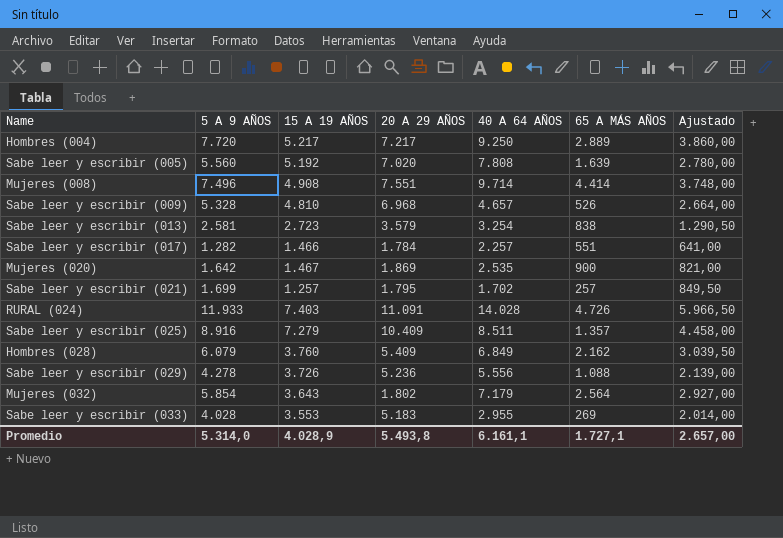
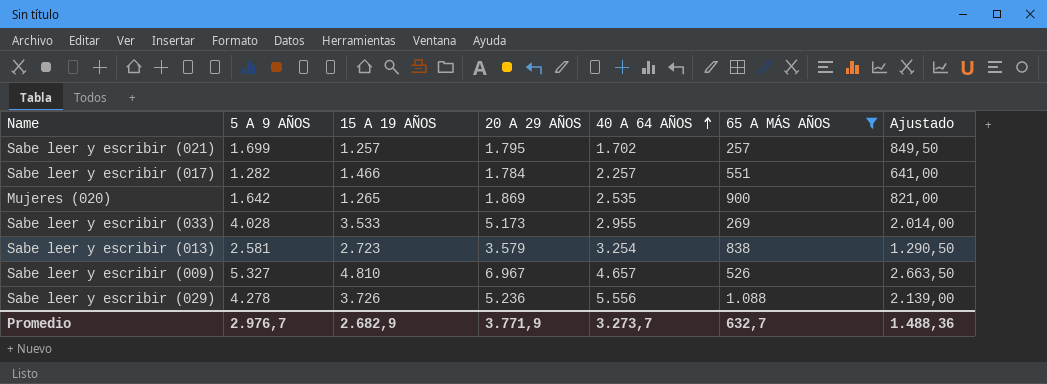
filter: none -> 65 A MÁS AÑOS <= 1.088
row order: none -> 40 A 64 AÑOS ascending
Mujeres (020) | 15 A 19 AÑOS: 1.467 -> 1.265
Sabe leer y escribir (033) | 15 A 19 AÑOS: 3.553 -> 3.533
Sabe leer y escribir (033) | 20 A 29 AÑOS: 5.183 -> 5.173
Sabe leer y escribir (009) | 5 A 9 AÑOS: 5.328 -> 5.327
Sabe leer y escribir (009) | 20 A 29 AÑOS: 6.968 -> 6.967
Sabe leer y escribir (009) | Ajustado: 2.664,00 -> 2.663,50
Promedio | 5 A 9 AÑOS: 5.314,0 -> 2.976,7
Promedio | 15 A 19 AÑOS: 4.028,9 -> 2.682,9
Promedio | 20 A 29 AÑOS: 5.493,8 -> 3.771,9
Promedio | 40 A 64 AÑOS: 6.161,1 -> 3.273,7
Promedio | 65 A MÁS AÑOS: 1.727,1 -> 632,7
Promedio | Ajustado: 2.657,00 -> 1.488,36

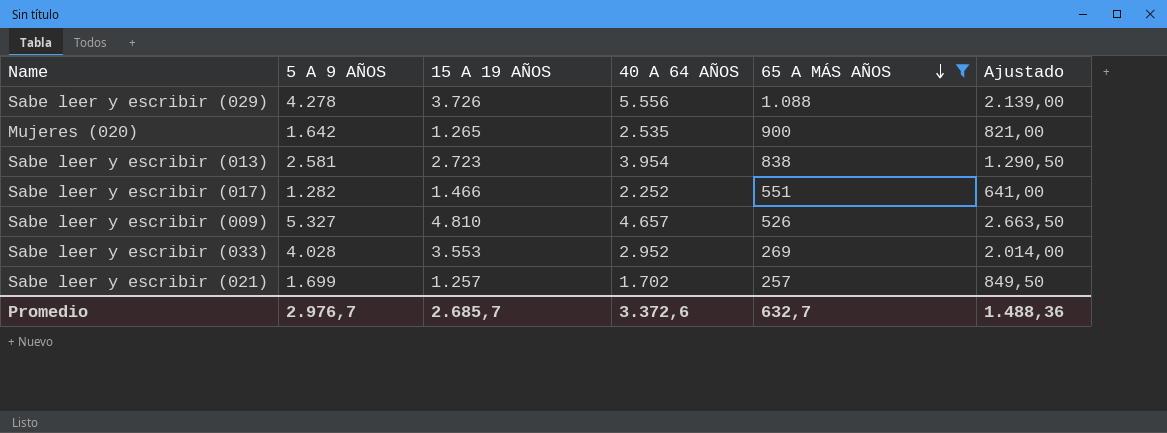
row order: 40 A 64 AÑOS ascending -> 65 A MÁS AÑOS descending
column 20 A 29 AÑOS | position: 4 -> none
Sabe leer y escribir (013) | 40 A 64 AÑOS: 3.254 -> 3.954
Sabe leer y escribir (017) | 40 A 64 AÑOS: 2.257 -> 2.252
Sabe leer y escribir (033) | 15 A 19 AÑOS: 3.533 -> 3.553
Sabe leer y escribir (033) | 40 A 64 AÑOS: 2.955 -> 2.952
Promedio | 15 A 19 AÑOS: 2.682,9 -> 2.685,7
Promedio | 40 A 64 AÑOS: 3.273,7 -> 3.372,6

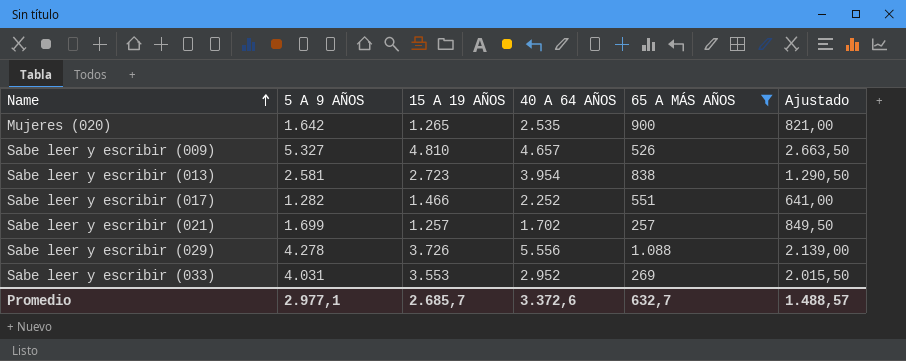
row order: 65 A MÁS AÑOS descending -> Name ascending
Sabe leer y escribir (033) | 5 A 9 AÑOS: 4.028 -> 4.031
Sabe leer y escribir (033) | Ajustado: 2.014,00 -> 2.015,50
Promedio | 5 A 9 AÑOS: 2.976,7 -> 2.977,1
Promedio | Ajustado: 1.488,36 -> 1.488,57

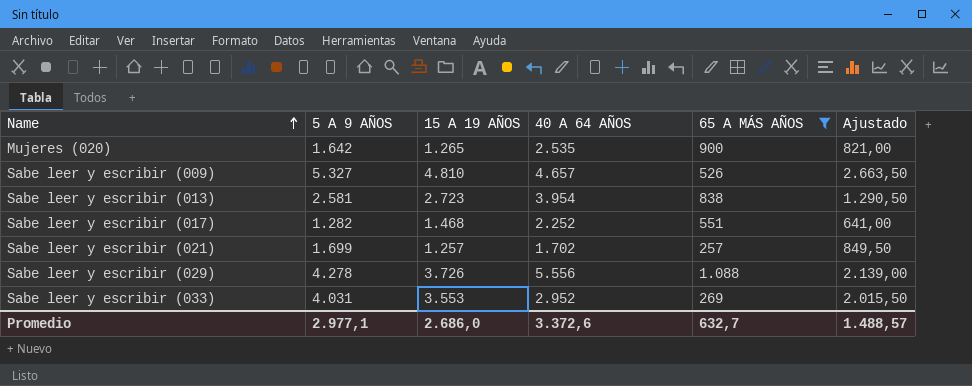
Sabe leer y escribir (017) | 15 A 19 AÑOS: 1.466 -> 1.468
Promedio | 15 A 19 AÑOS: 2.685,7 -> 2.686,0

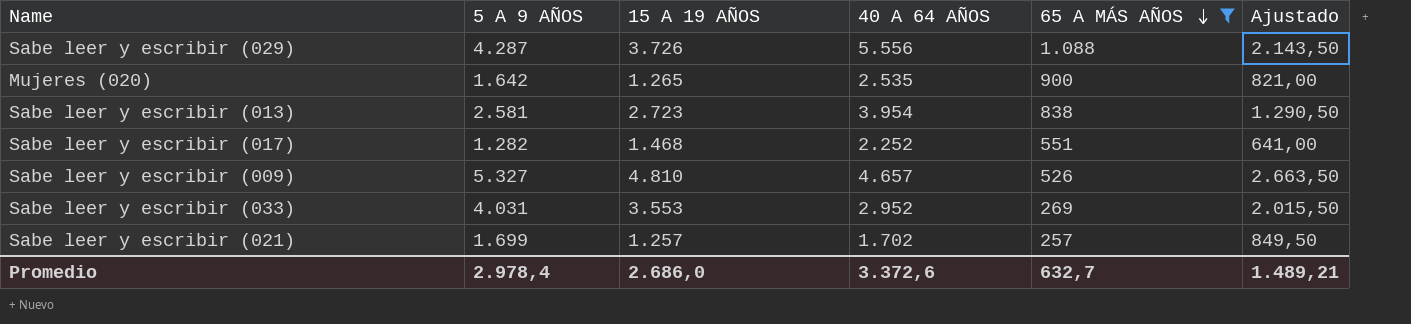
row order: Name ascending -> 65 A MÁS AÑOS descending
Sabe leer y escribir (029) | 5 A 9 AÑOS: 4.278 -> 4.287
Sabe leer y escribir (029) | Ajustado: 2.139,00 -> 2.143,50
Promedio | 5 A 9 AÑOS: 2.977,1 -> 2.978,4
Promedio | Ajustado: 1.488,57 -> 1.489,21

